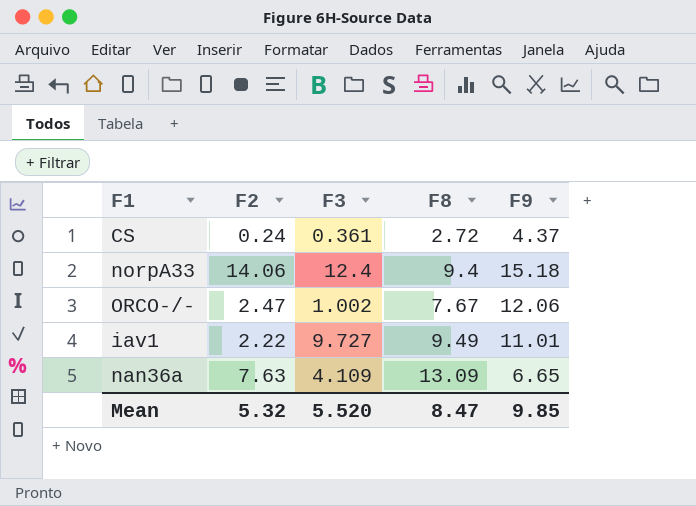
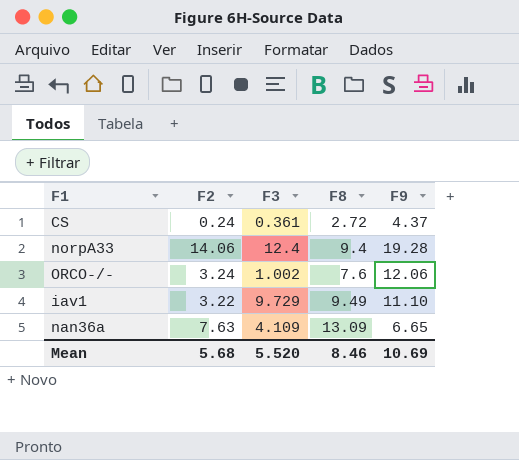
norpA33 | F9: 15.18 -> 19.28
ORCO-/- | F2: 2.47 -> 3.24
ORCO-/- | F8: 7.67 -> 7.6
iav1 | F2: 2.22 -> 3.22
iav1 | F3: 9.727 -> 9.729
iav1 | F9: 11.01 -> 11.10
Mean | F2: 5.32 -> 5.68
Mean | F8: 8.47 -> 8.46
Mean | F9: 9.85 -> 10.69

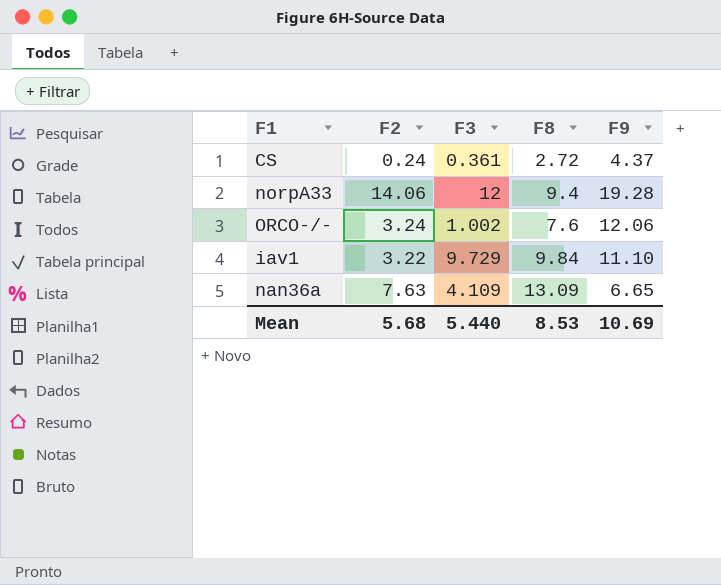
norpA33 | F3: 12.4 -> 12
iav1 | F8: 9.49 -> 9.84
Mean | F3: 5.520 -> 5.440
Mean | F8: 8.46 -> 8.53

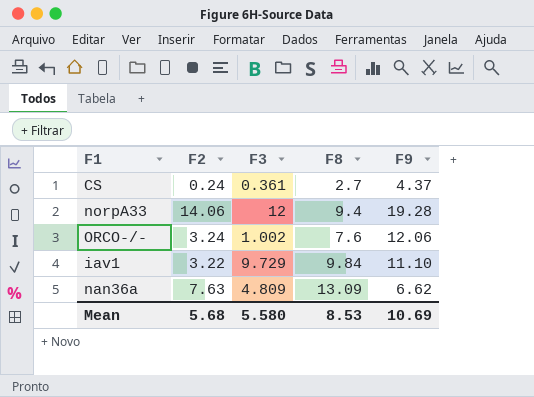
CS | F8: 2.72 -> 2.7
nan36a | F3: 4.109 -> 4.809
nan36a | F9: 6.65 -> 6.62
Mean | F3: 5.440 -> 5.580

